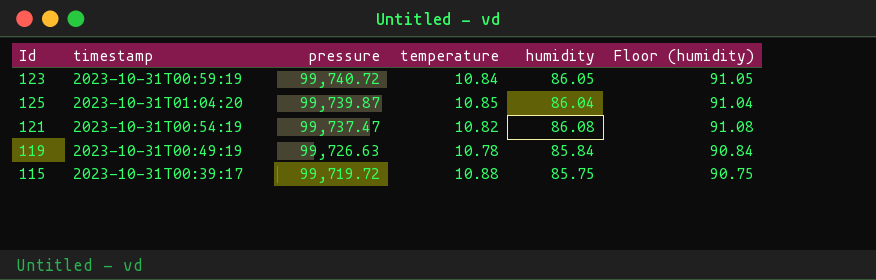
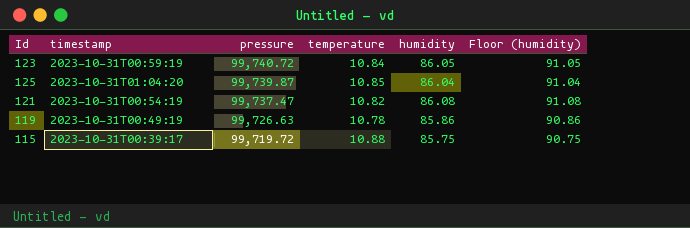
119 | humidity: 85.84 -> 85.86
119 | Floor (humidity): 90.84 -> 90.86

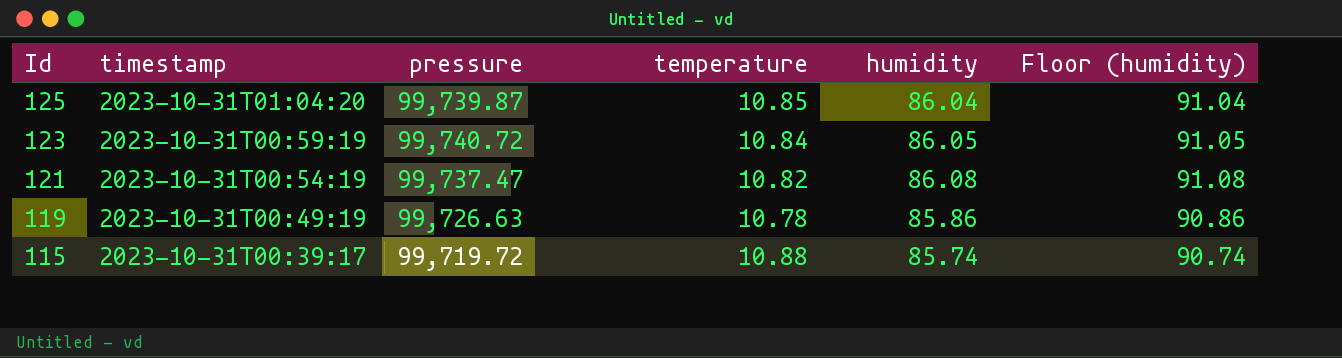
row order: pressure descending -> Id descending
115 | humidity: 85.75 -> 85.74
115 | Floor (humidity): 90.75 -> 90.74

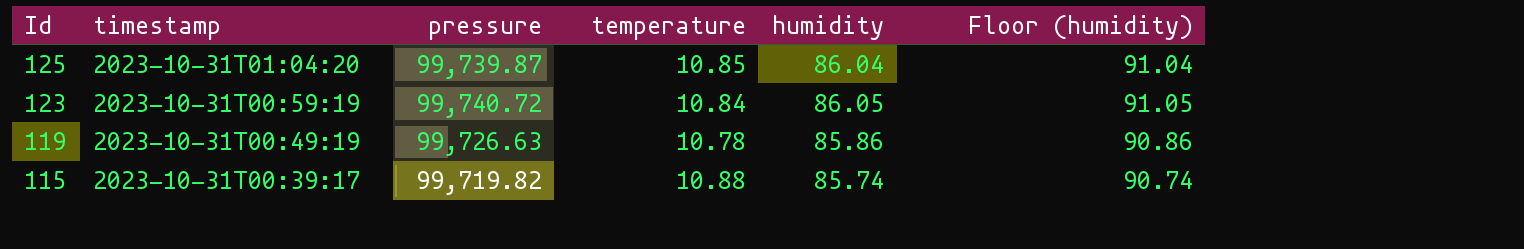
row 121: 2023-10-31T00:54:19 | 99,737.47 | 10.82 | 86.08 | 91.08 -> none
115 | pressure: 99,719.72 -> 99,719.82

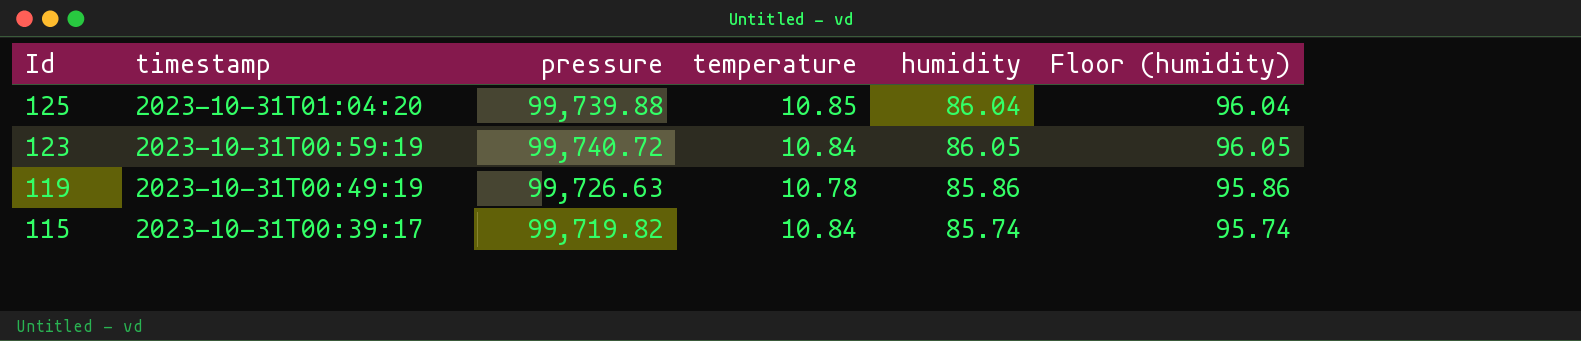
column Floor (humidity) | formula: [humidity] + 5 -> [humidity] + 10
125 | pressure: 99,739.87 -> 99,739.88
115 | temperature: 10.88 -> 10.84

